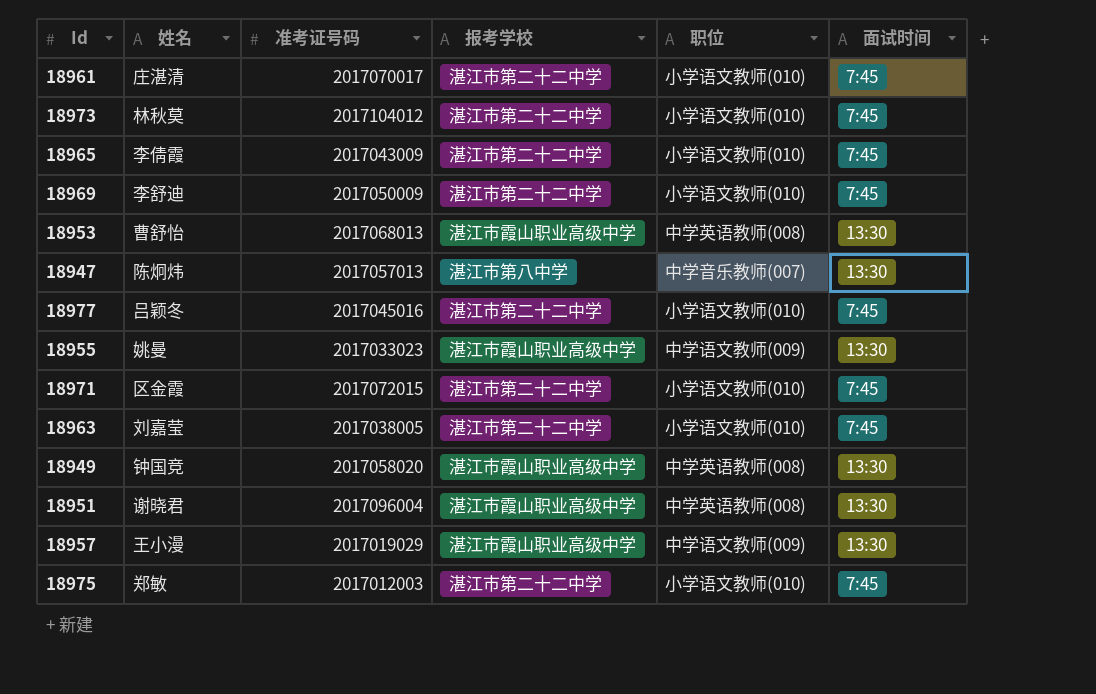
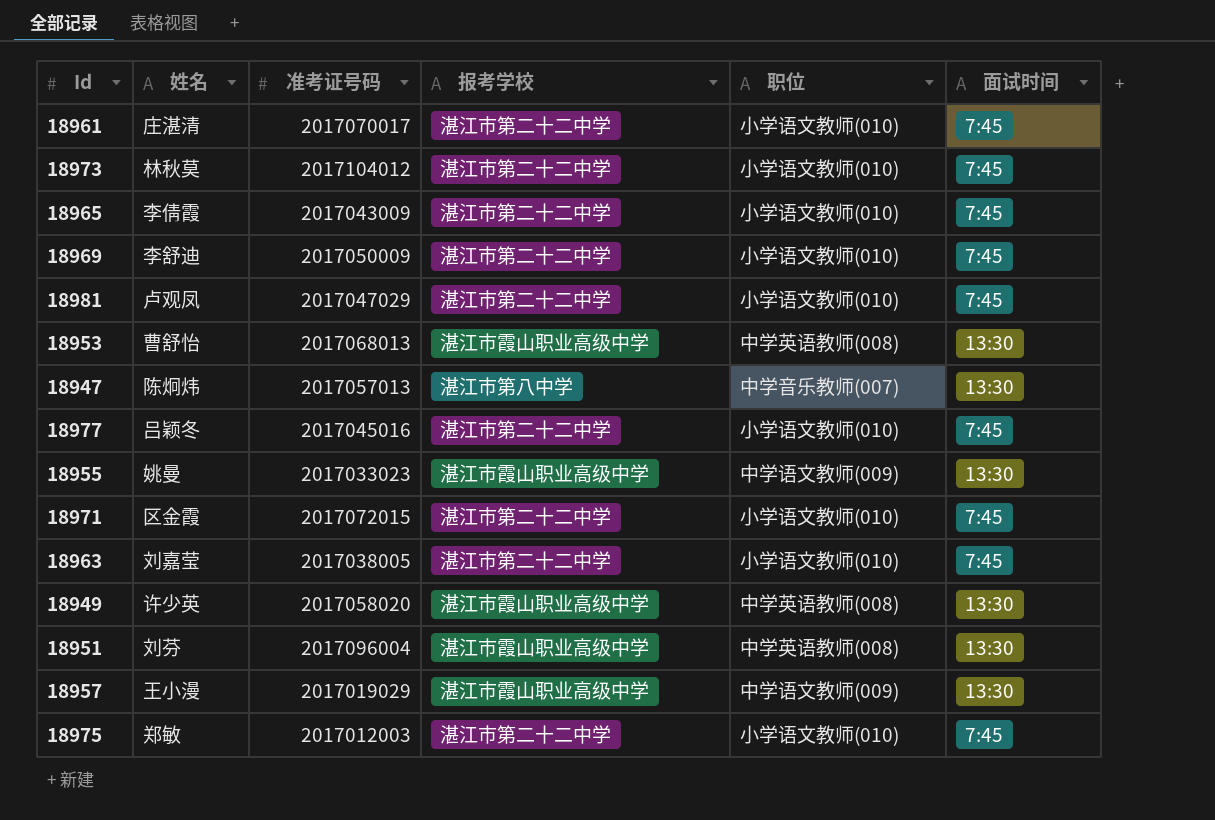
row 18981: none -> 卢观凤 | 2017047029 | 湛江市第二十二中学 | 小学语文教师(010) | 7:45
18949 | 姓名: 钟国竞 -> 许少英
18951 | 姓名: 谢晓君 -> 刘芬

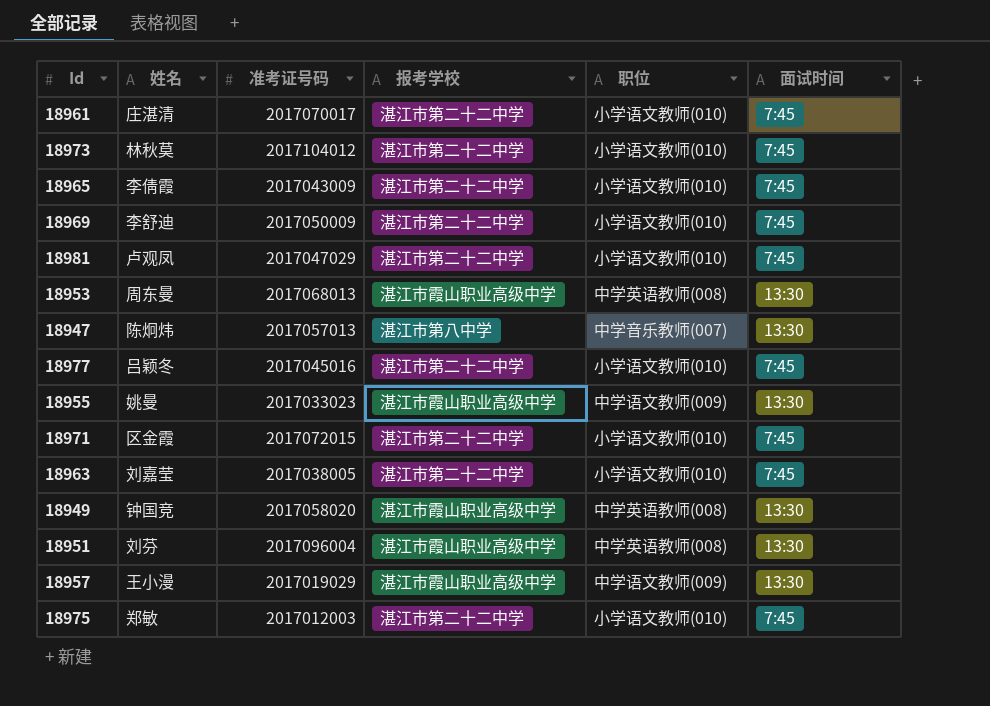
18953 | 姓名: 曹舒怡 -> 周东曼
18949 | 姓名: 许少英 -> 钟国竞

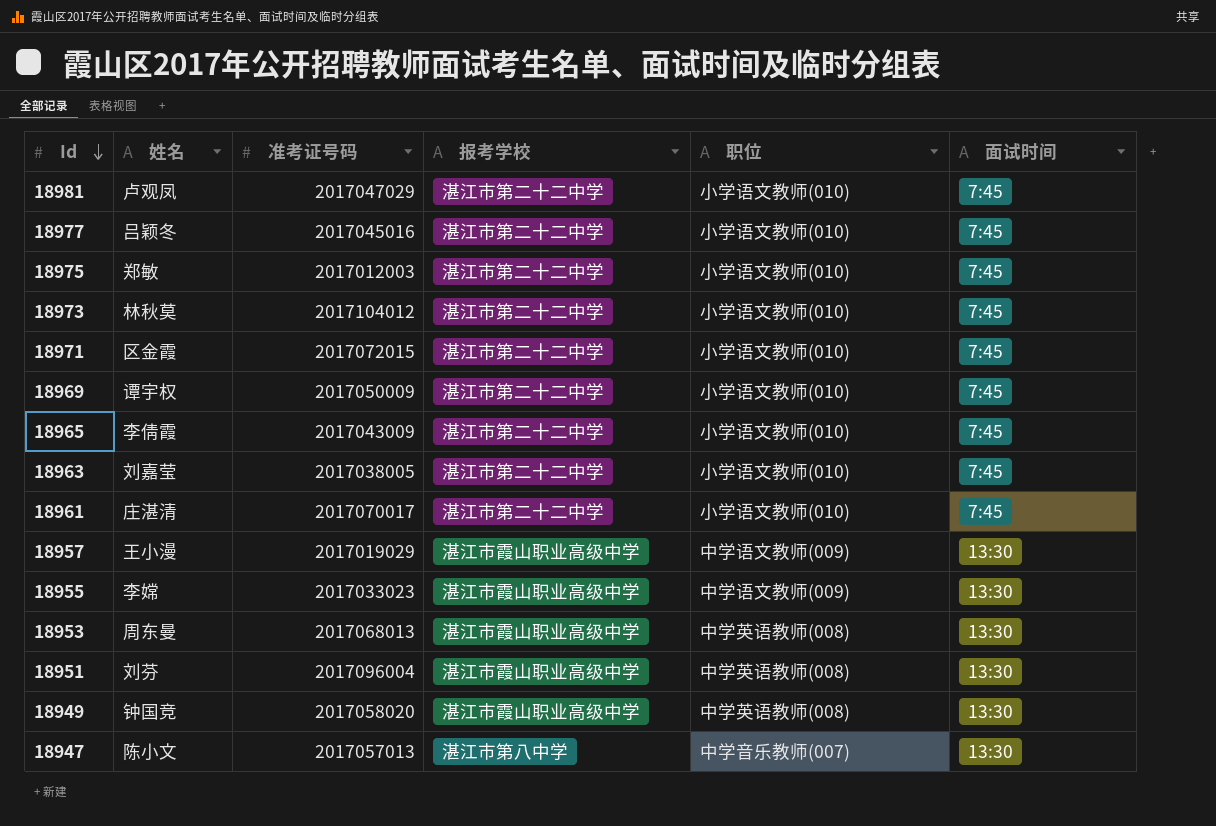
row order: none -> Id descending
18969 | 姓名: 李舒迪 -> 谭宇权
18955 | 姓名: 姚曼 -> 李嫦
18947 | 姓名: 陈炯炜 -> 陈小文

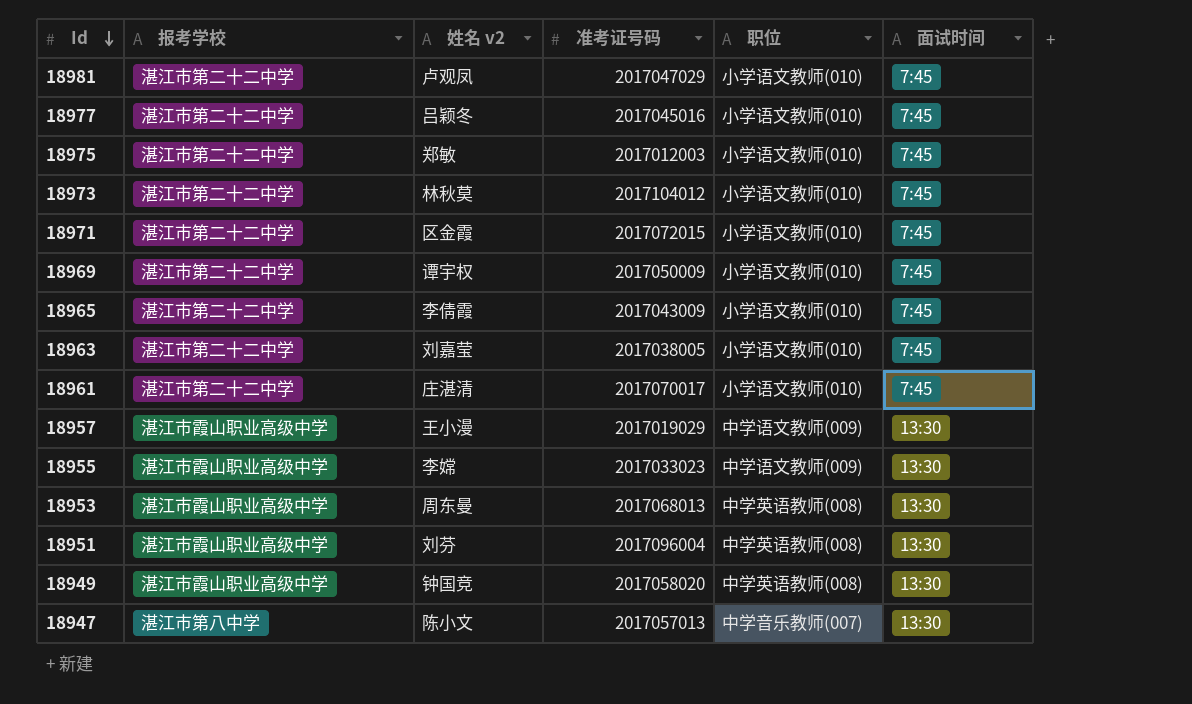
column 报考学校 | position: 4 -> 2
column name: 姓名 -> 姓名 v2

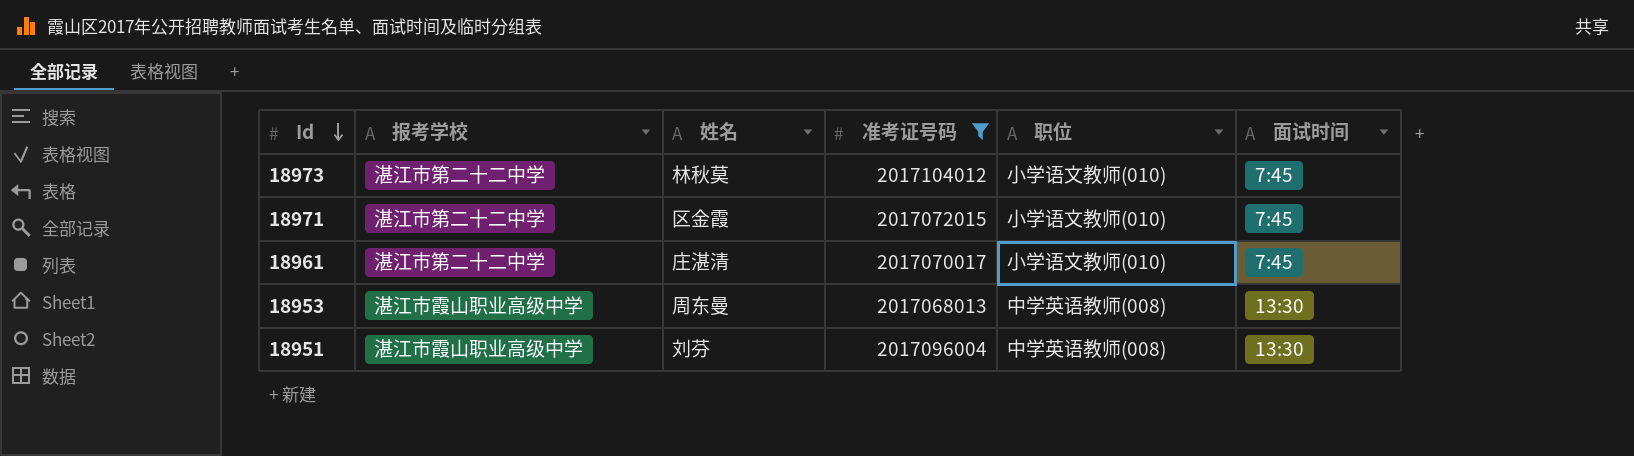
filter: none -> 准考证号码 >= 2017068013
column name: 姓名 v2 -> 姓名

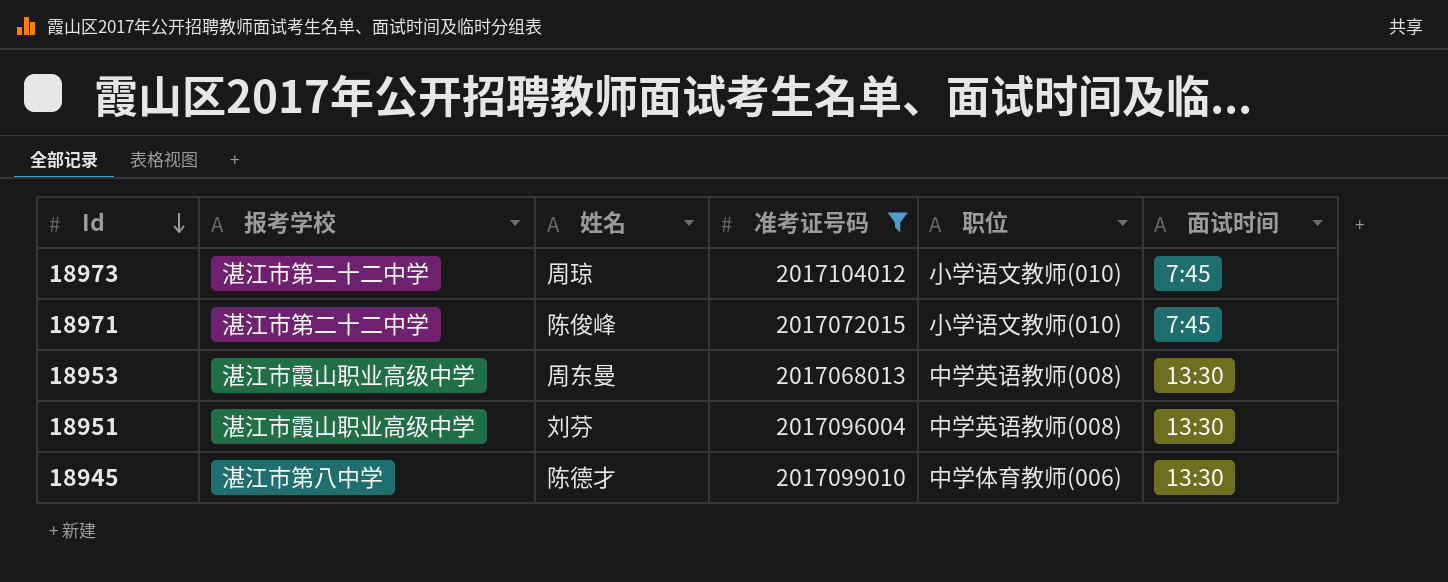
row 18961: 湛江市第二十二中学 | 庄湛清 | 2017070017 | 小学语文教师(010) | 7:45 -> none
18973 | 姓名: 林秋莫 -> 周琼
18971 | 姓名: 区金霞 -> 陈俊峰
row 18945: none -> 湛江市第八中学 | 陈德才 | 2017099010 | 中学体育教师(006) | 13:30

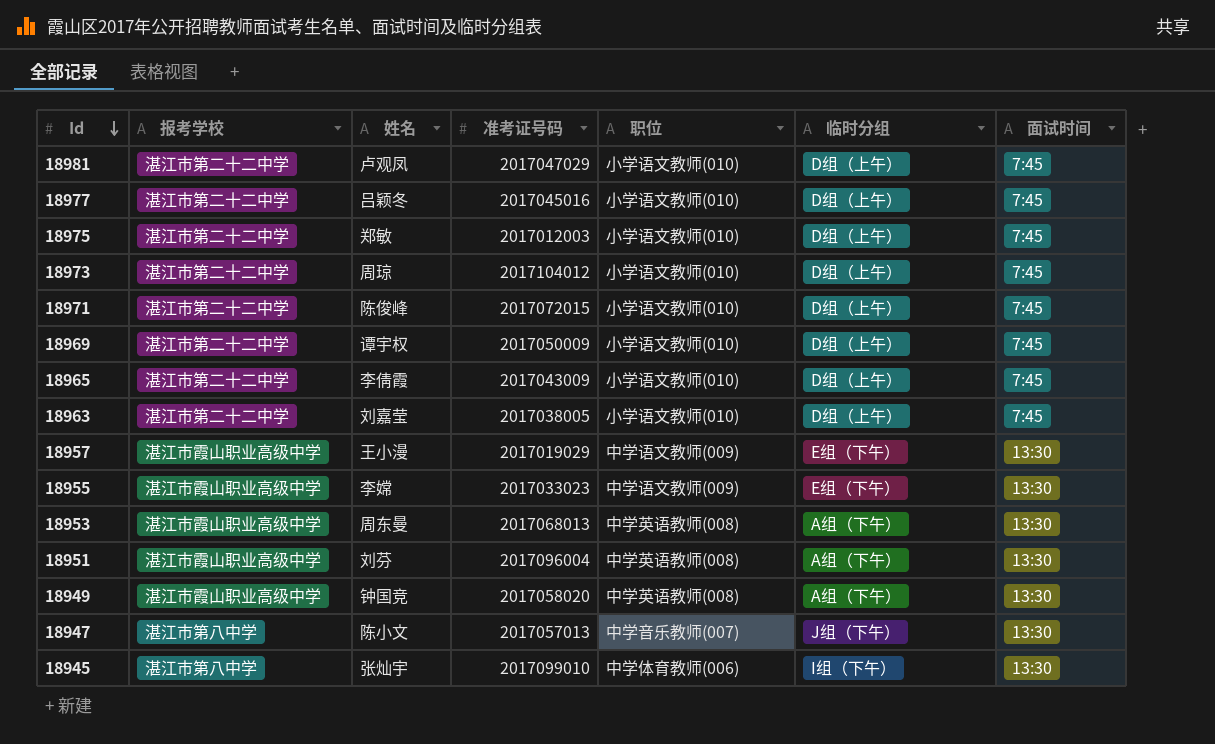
filter: 准考证号码 >= 2017068013 -> none
column 临时分组 | position: none -> 6
18945 | 姓名: 陈德才 -> 张灿宇

